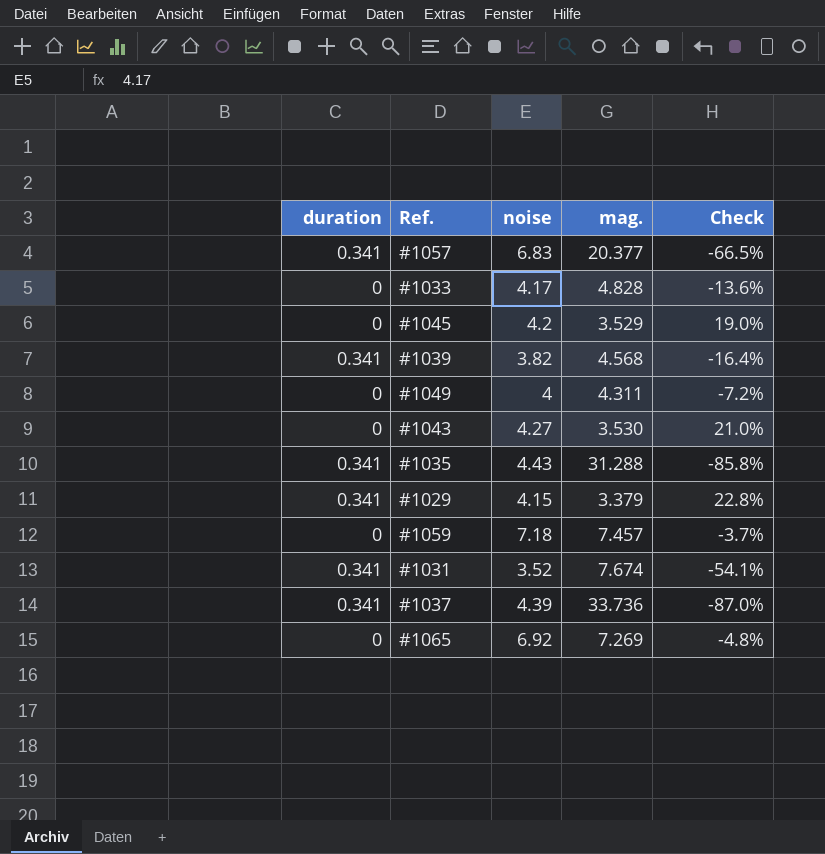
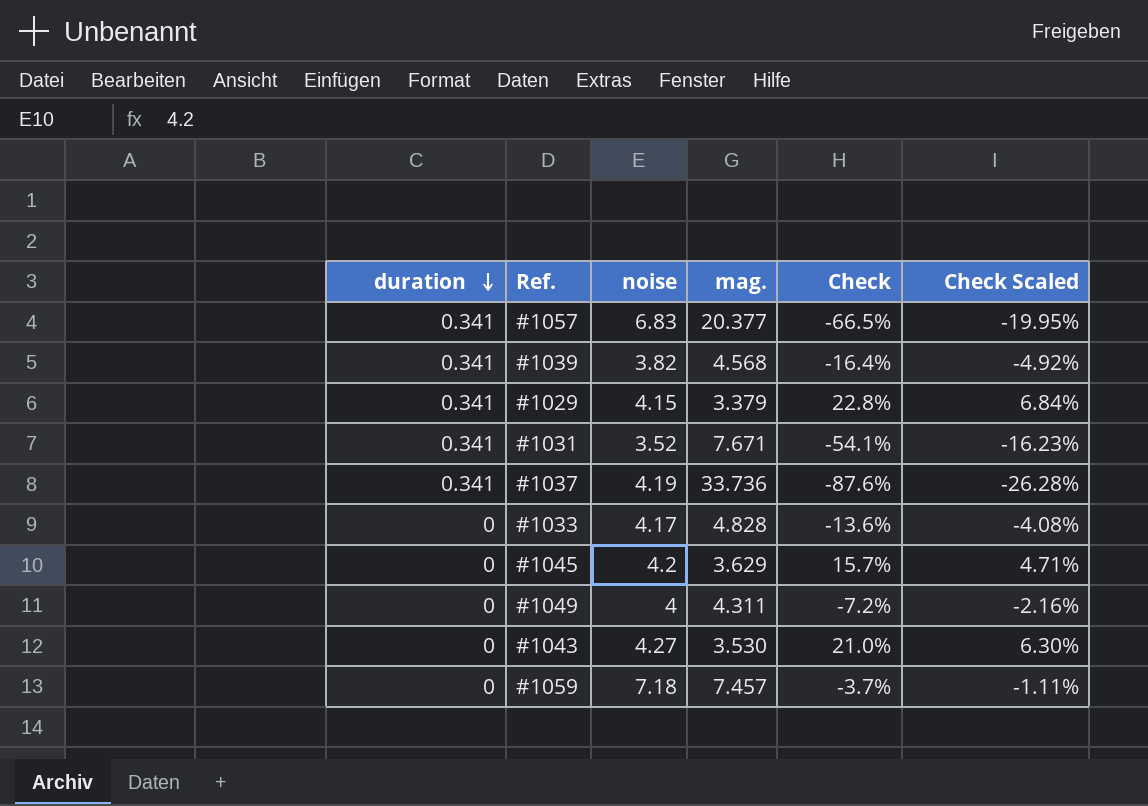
row order: none -> duration descending
column Check Scaled | formula: none -> [Check] * 0.3
row #1035: 0.341 | 4.43 | 31.288 | -85.8% -> none
row #1065: 0 | 6.92 | 7.269 | -4.8% -> none
#1031 | mag.: 7.674 -> 7.671
#1037 | noise: 4.39 -> 4.19
#1037 | Check: -87.0% -> -87.6%
#1045 | mag.: 3.529 -> 3.629
#1045 | Check: 19.0% -> 15.7%

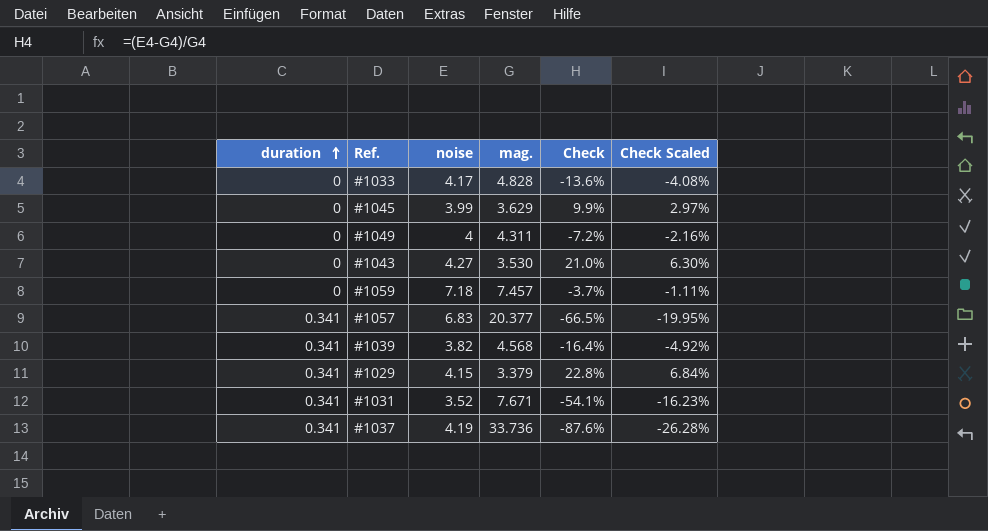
row order: duration descending -> duration ascending
#1045 | noise: 4.2 -> 3.99
#1045 | Check: 15.7% -> 9.9%
#1045 | Check Scaled: 4.71% -> 2.97%

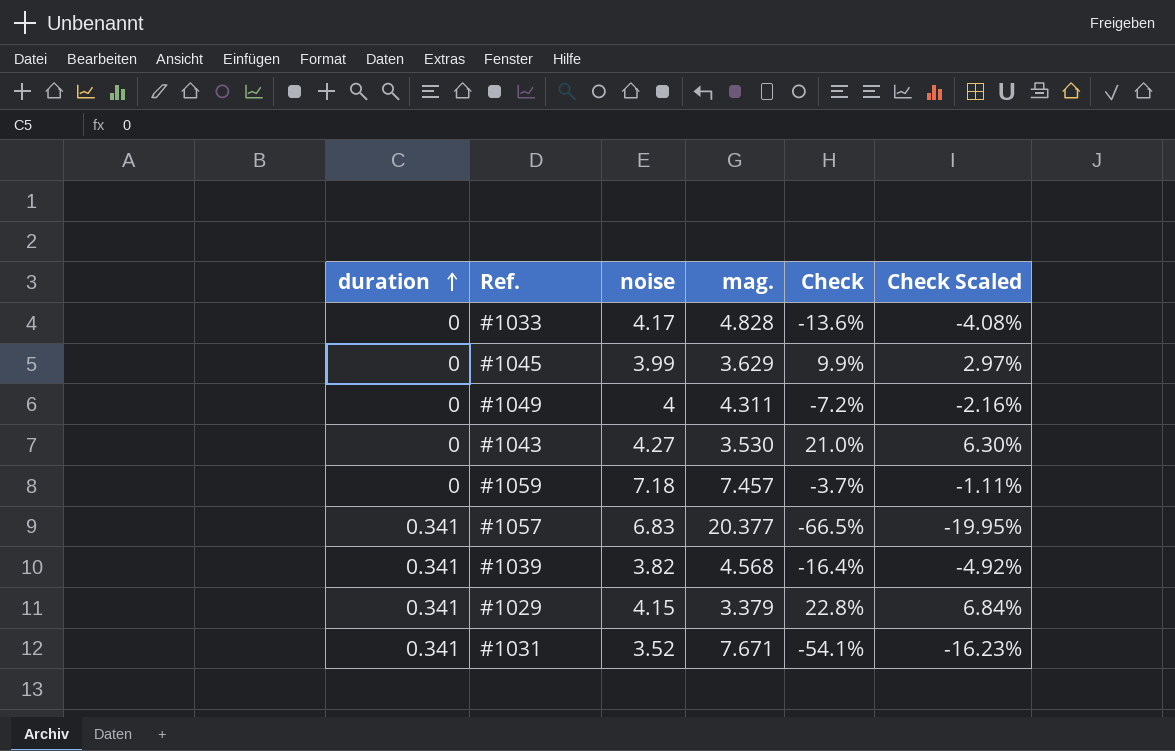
row #1037: 0.341 | 4.19 | 33.736 | -87.6% | -26.28% -> none

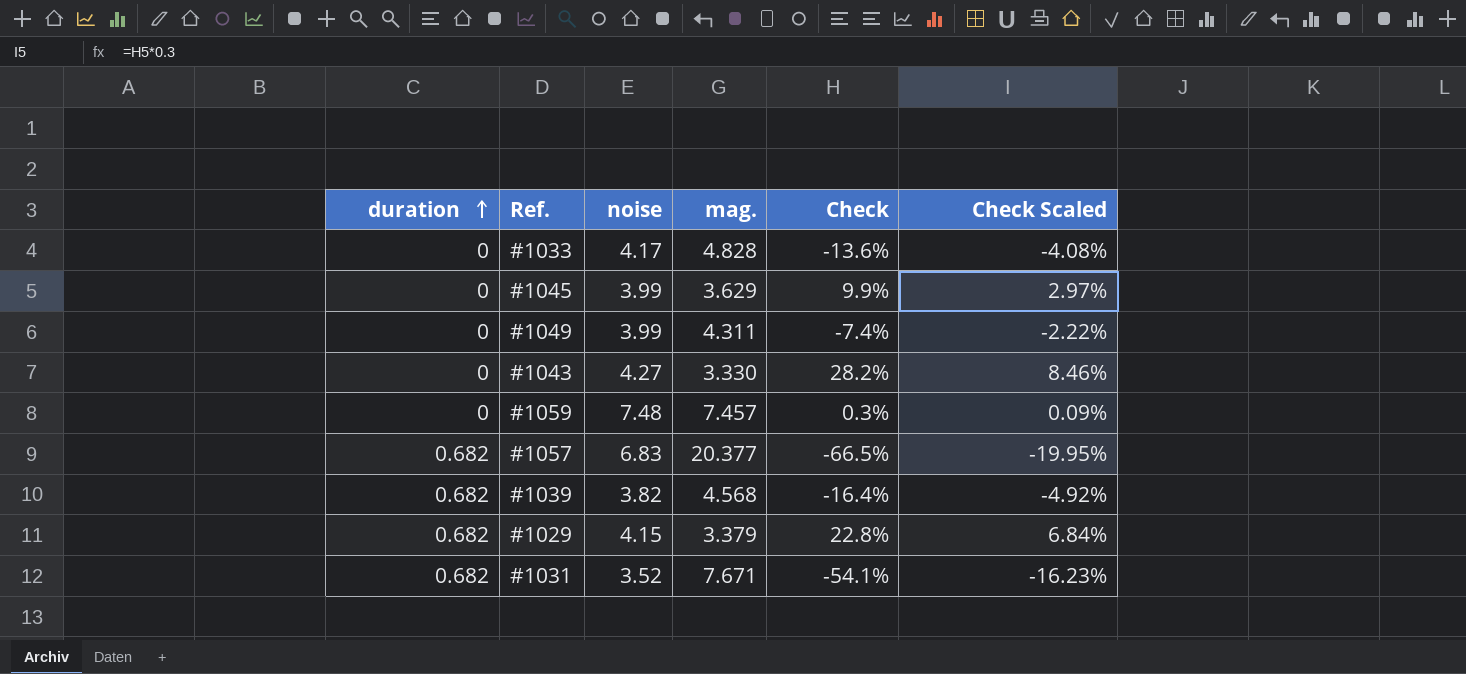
#1049 | noise: 4 -> 3.99
#1049 | Check: -7.2% -> -7.4%
#1049 | Check Scaled: -2.16% -> -2.22%
#1043 | mag.: 3.530 -> 3.330
#1043 | Check: 21.0% -> 28.2%
#1043 | Check Scaled: 6.30% -> 8.46%
#1059 | noise: 7.18 -> 7.48
#1059 | Check: -3.7% -> 0.3%
#1059 | Check Scaled: -1.11% -> 0.09%
#1057 | duration: 0.341 -> 0.682
#1039 | duration: 0.341 -> 0.682
#1029 | duration: 0.341 -> 0.682
#1031 | duration: 0.341 -> 0.682

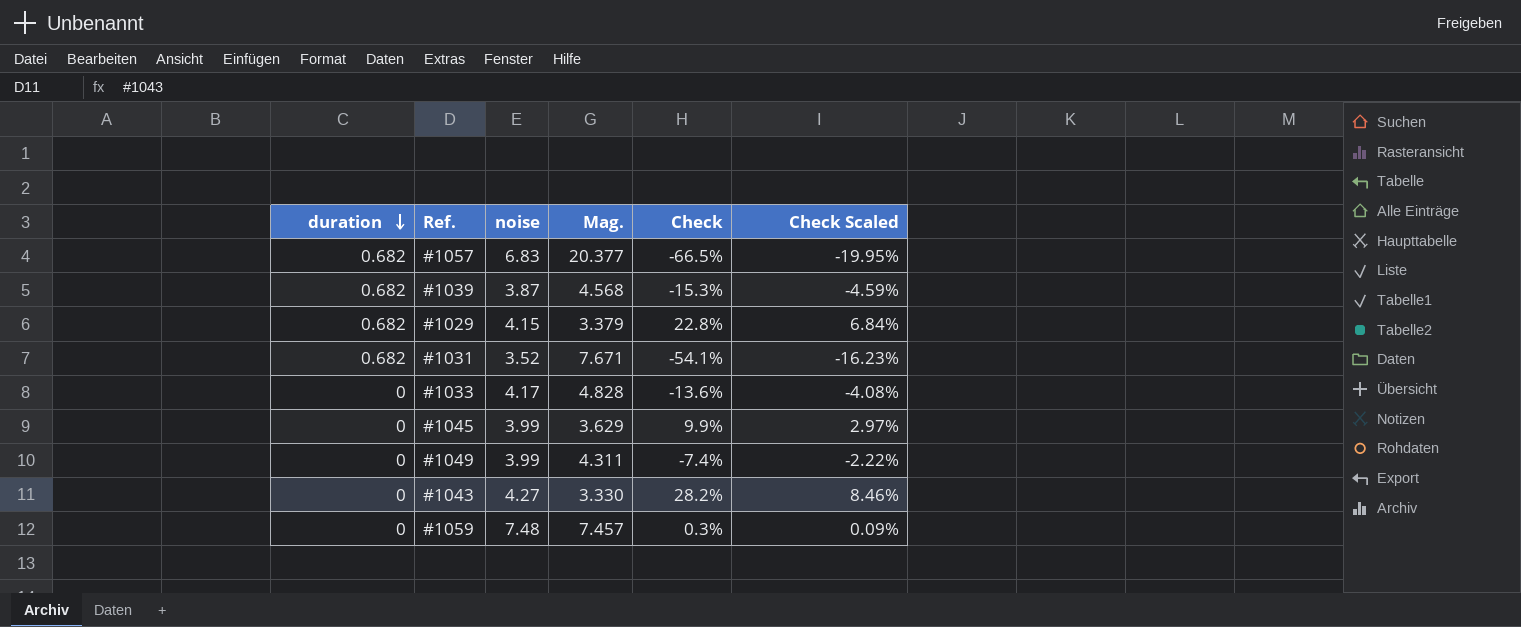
row order: duration ascending -> duration descending
column name: mag. -> Mag.
#1039 | noise: 3.82 -> 3.87
#1039 | Check: -16.4% -> -15.3%
#1039 | Check Scaled: -4.92% -> -4.59%

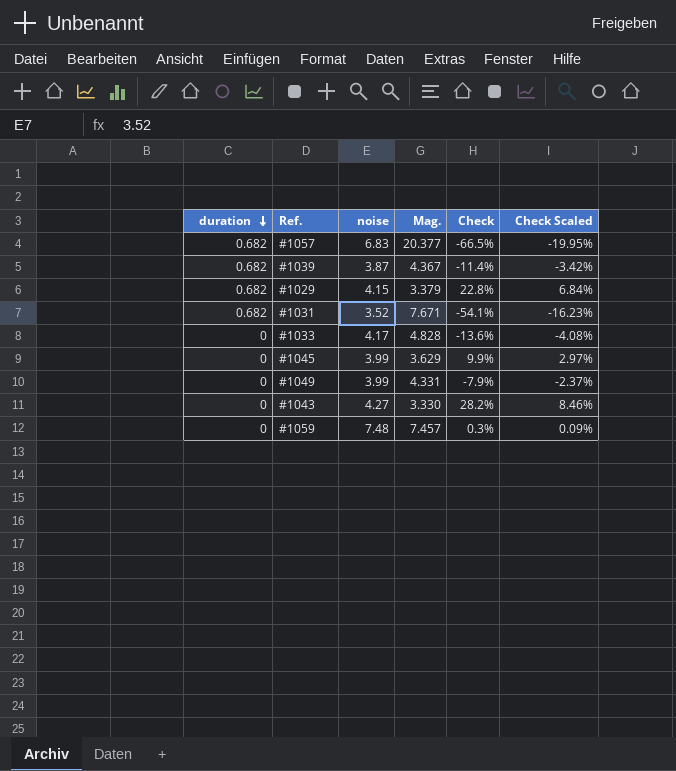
#1039 | Mag.: 4.568 -> 4.367
#1039 | Check: -15.3% -> -11.4%
#1039 | Check Scaled: -4.59% -> -3.42%
#1049 | Mag.: 4.311 -> 4.331
#1049 | Check: -7.4% -> -7.9%
#1049 | Check Scaled: -2.22% -> -2.37%

